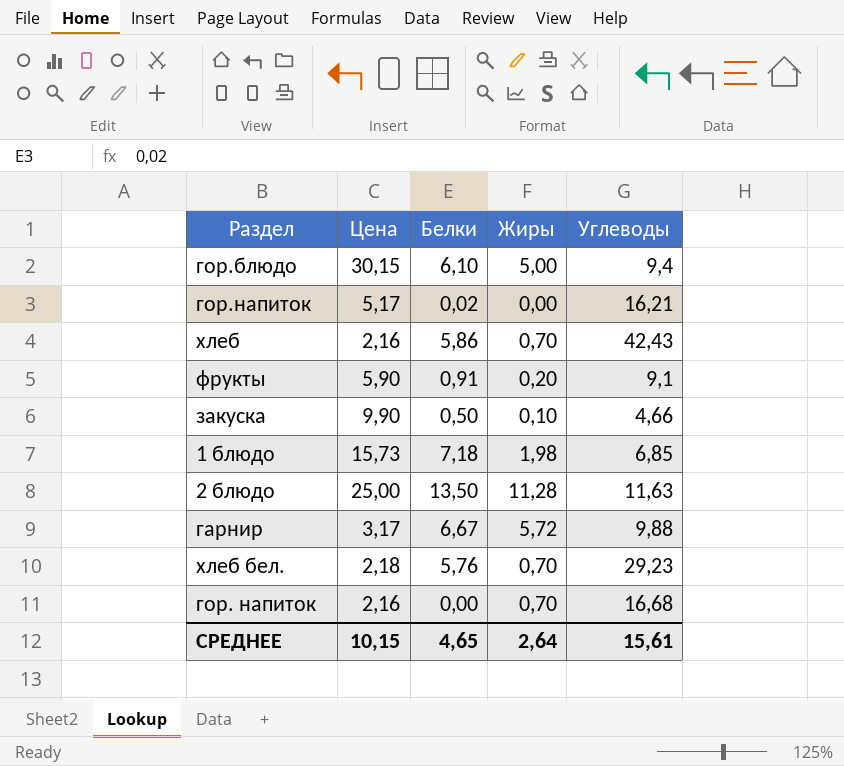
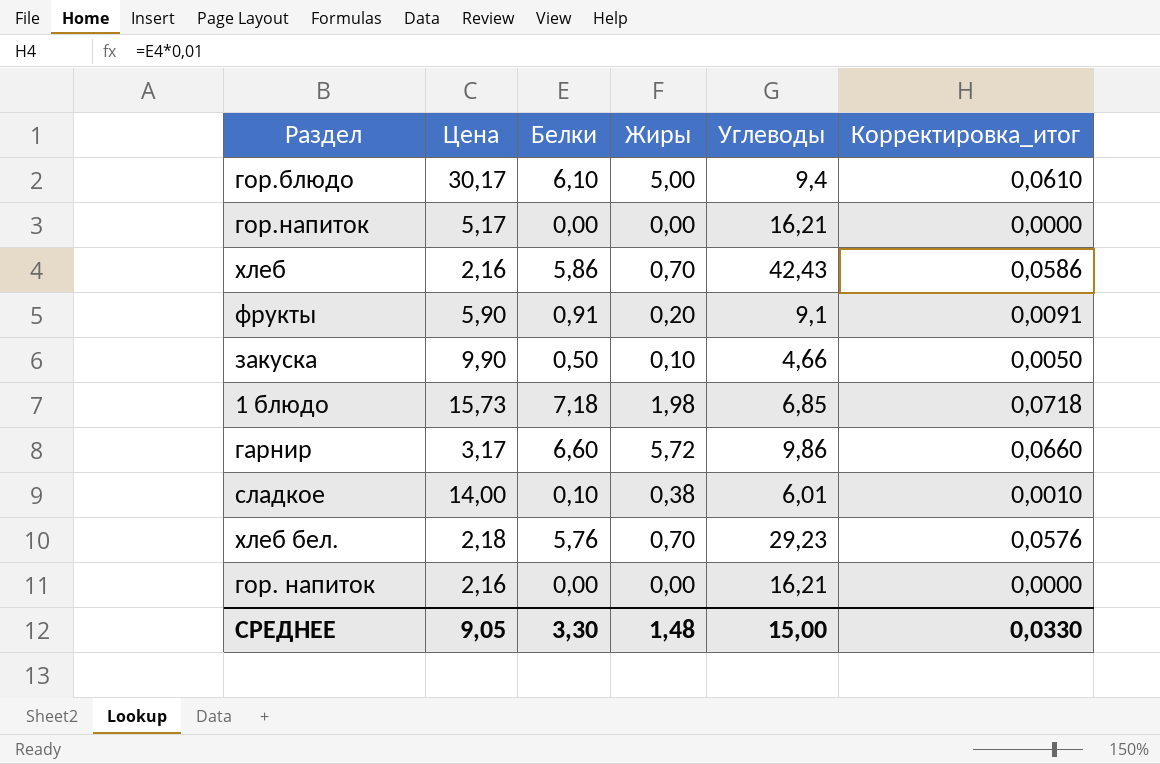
column Корректировка_итог | formula: none -> [Белки] * 0,01
row 2 блюдо: 25,00 | 13,50 | 11,28 | 11,63 -> none
гор.блюдо | Цена: 30,15 -> 30,17
гор.напиток | Белки: 0,02 -> 0,00
гарнир | Белки: 6,67 -> 6,60
гарнир | Углеводы: 9,88 -> 9,86
row сладкое: none -> 14,00 | 0,10 | 0,38 | 6,01 | 0,0010
гор. напиток | Жиры: 0,70 -> 0,00
гор. напиток | Углеводы: 16,68 -> 16,21
СРЕДНЕЕ | Цена: 10,15 -> 9,05
СРЕДНЕЕ | Белки: 4,65 -> 3,30
СРЕДНЕЕ | Жиры: 2,64 -> 1,48
СРЕДНЕЕ | Углеводы: 15,61 -> 15,00

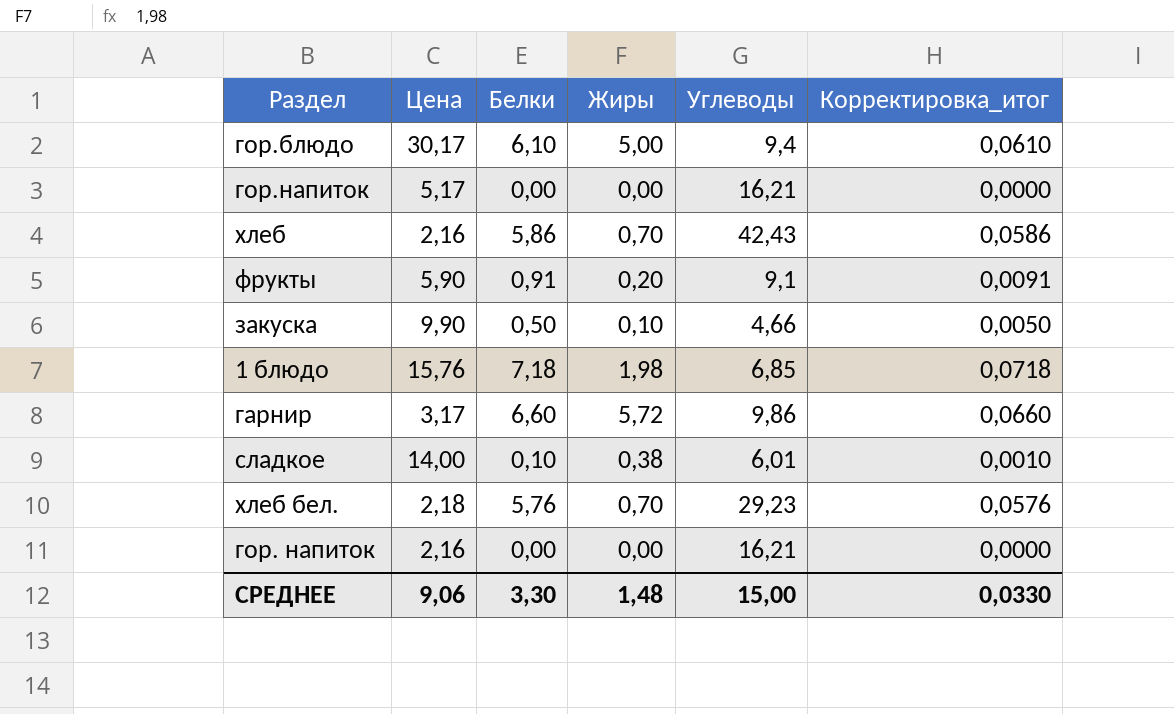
1 блюдо | Цена: 15,73 -> 15,76
СРЕДНЕЕ | Цена: 9,05 -> 9,06

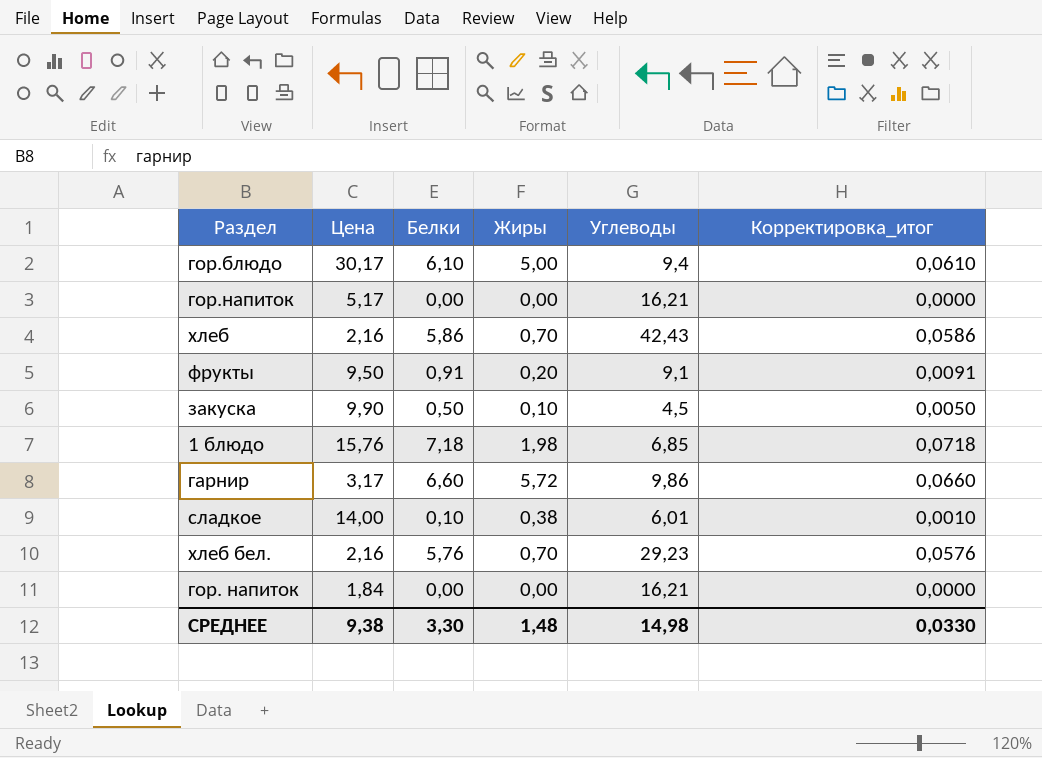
фрукты | Цена: 5,90 -> 9,50
закуска | Углеводы: 4,66 -> 4,5
хлеб бел. | Цена: 2,18 -> 2,16
гор. напиток | Цена: 2,16 -> 1,84
СРЕДНЕЕ | Цена: 9,06 -> 9,38
СРЕДНЕЕ | Углеводы: 15,00 -> 14,98

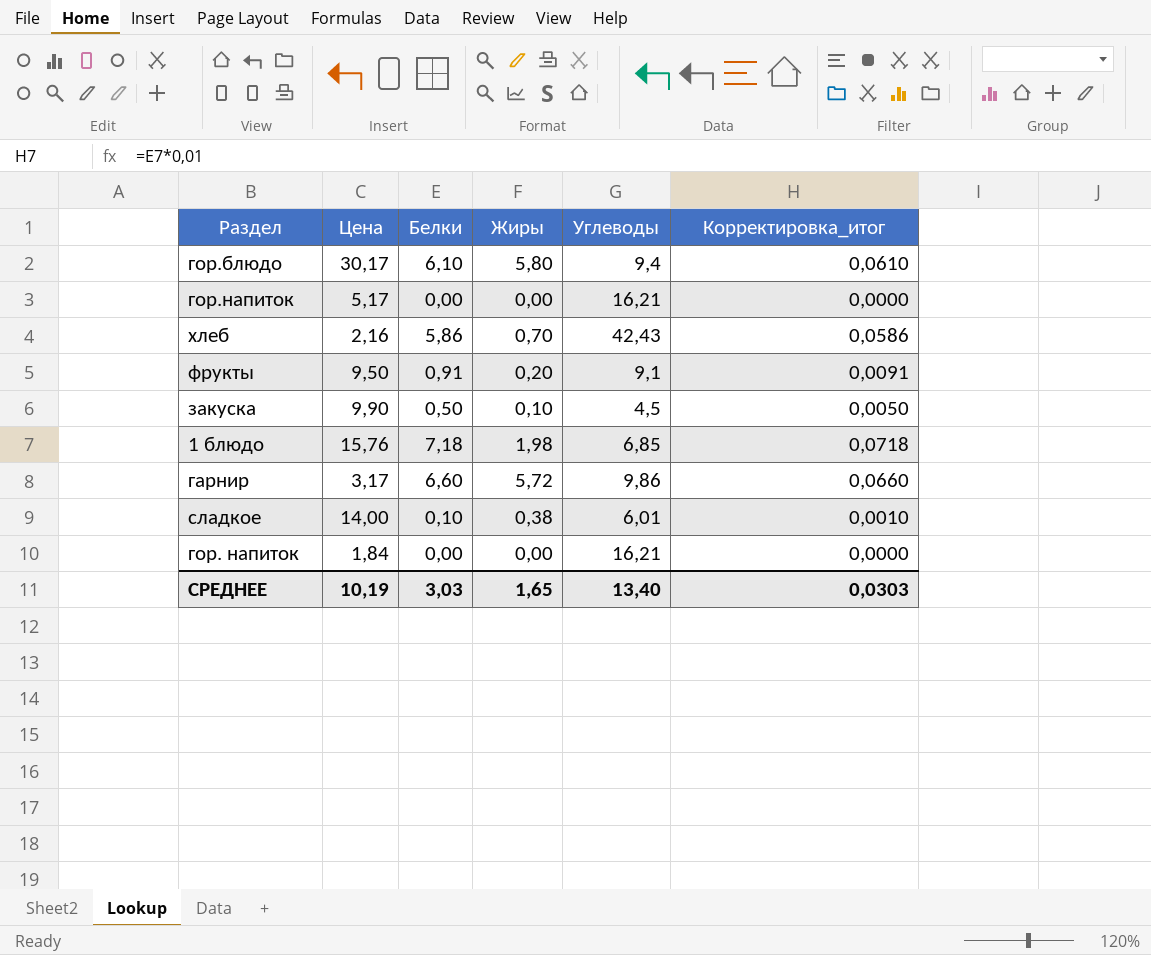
row хлеб бел.: 2,16 | 5,76 | 0,70 | 29,23 | 0,0576 -> none
гор.блюдо | Жиры: 5,00 -> 5,80
СРЕДНЕЕ | Цена: 9,38 -> 10,19
СРЕДНЕЕ | Белки: 3,30 -> 3,03
СРЕДНЕЕ | Жиры: 1,48 -> 1,65
СРЕДНЕЕ | Углеводы: 14,98 -> 13,40
СРЕДНЕЕ | Корректировка_итог: 0,0330 -> 0,0303

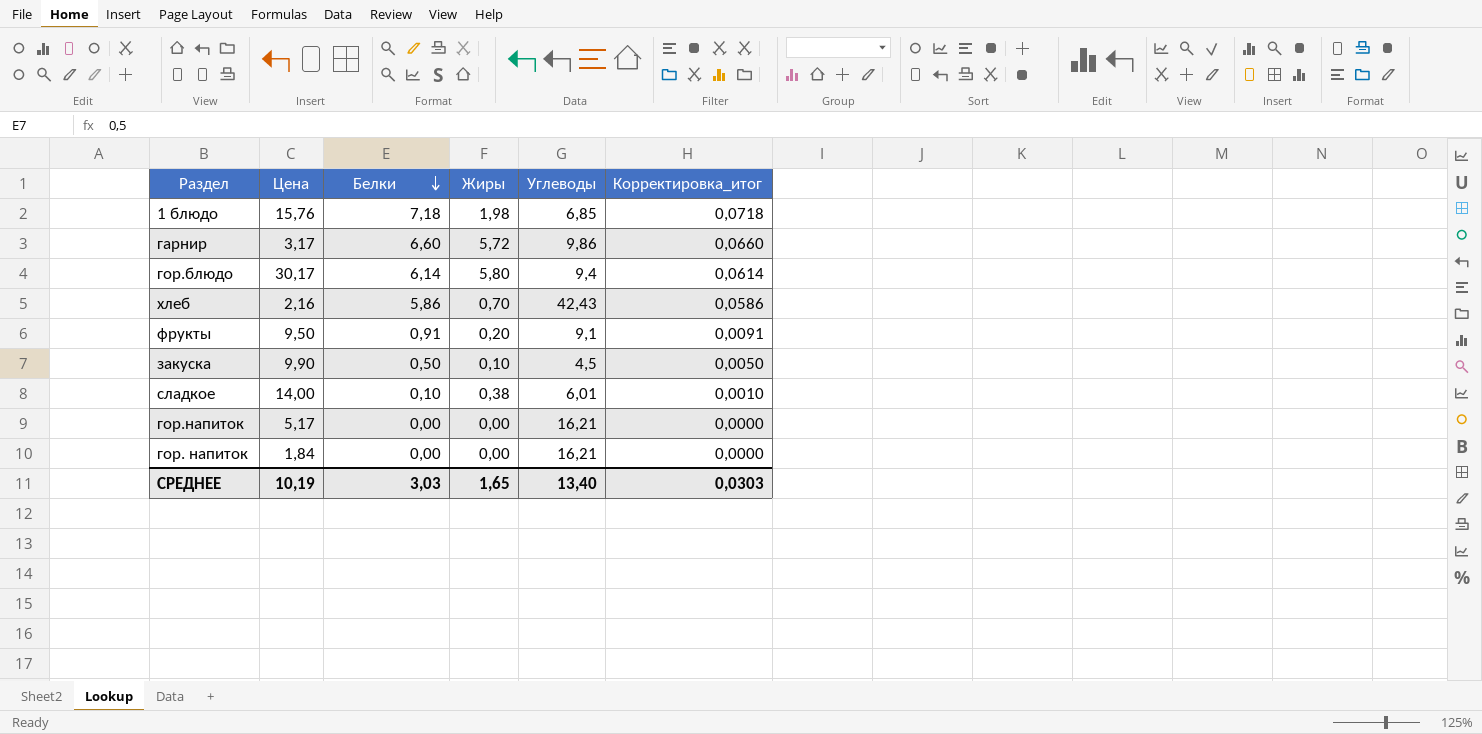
row order: none -> Белки descending
гор.блюдо | Белки: 6,10 -> 6,14
гор.блюдо | Корректировка_итог: 0,0610 -> 0,0614

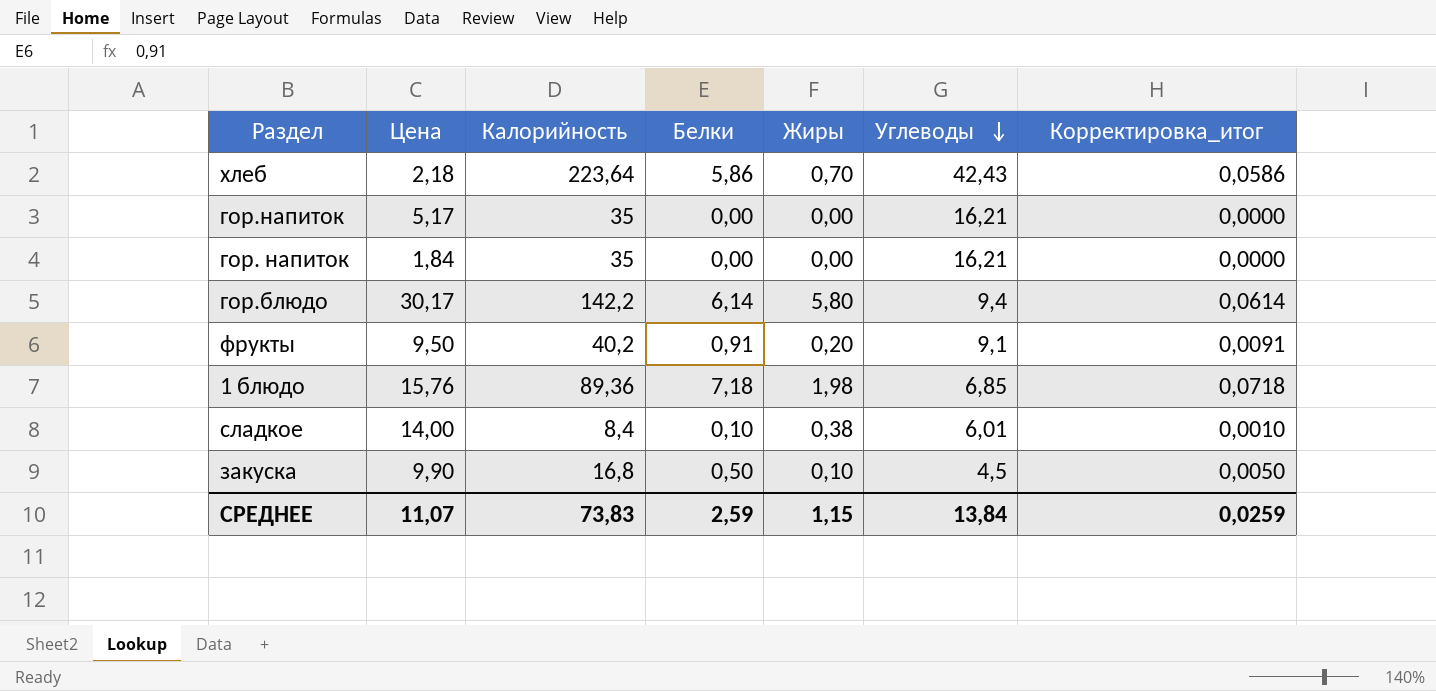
row order: Белки descending -> Углеводы descending
column Калорийность | position: none -> 3
row гарнир: 3,17 | 6,60 | 5,72 | 9,86 | 0,0660 -> none
хлеб | Цена: 2,16 -> 2,18
СРЕДНЕЕ | Цена: 10,19 -> 11,07
СРЕДНЕЕ | Белки: 3,03 -> 2,59
СРЕДНЕЕ | Жиры: 1,65 -> 1,15
СРЕДНЕЕ | Углеводы: 13,40 -> 13,84
СРЕДНЕЕ | Корректировка_итог: 0,0303 -> 0,0259

